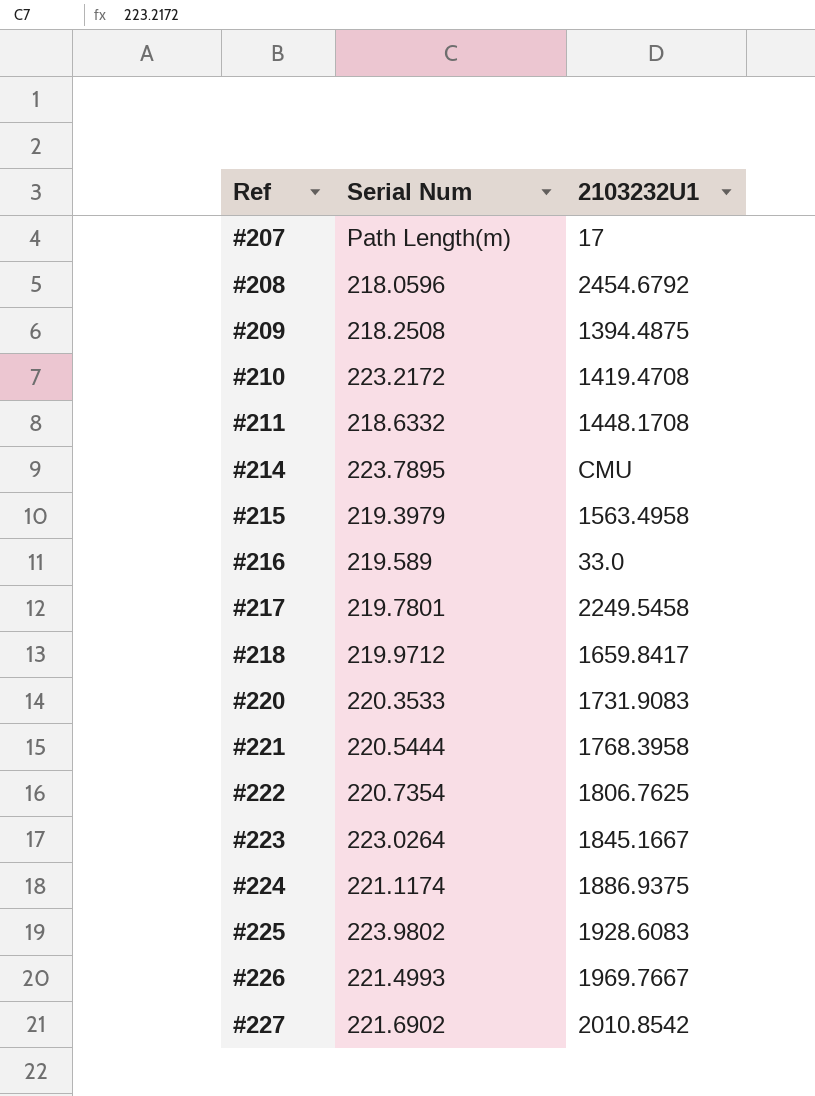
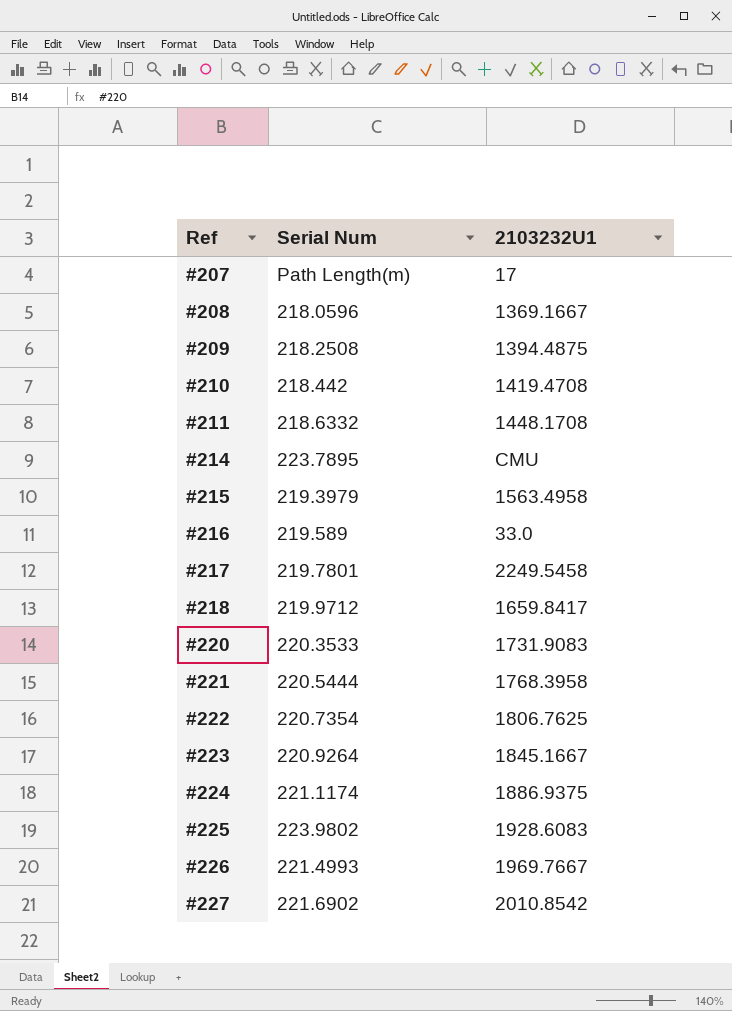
#208 | 2103232U1: 2454.6792 -> 1369.1667
#210 | Serial Num: 223.2172 -> 218.442
#223 | Serial Num: 223.0264 -> 220.9264

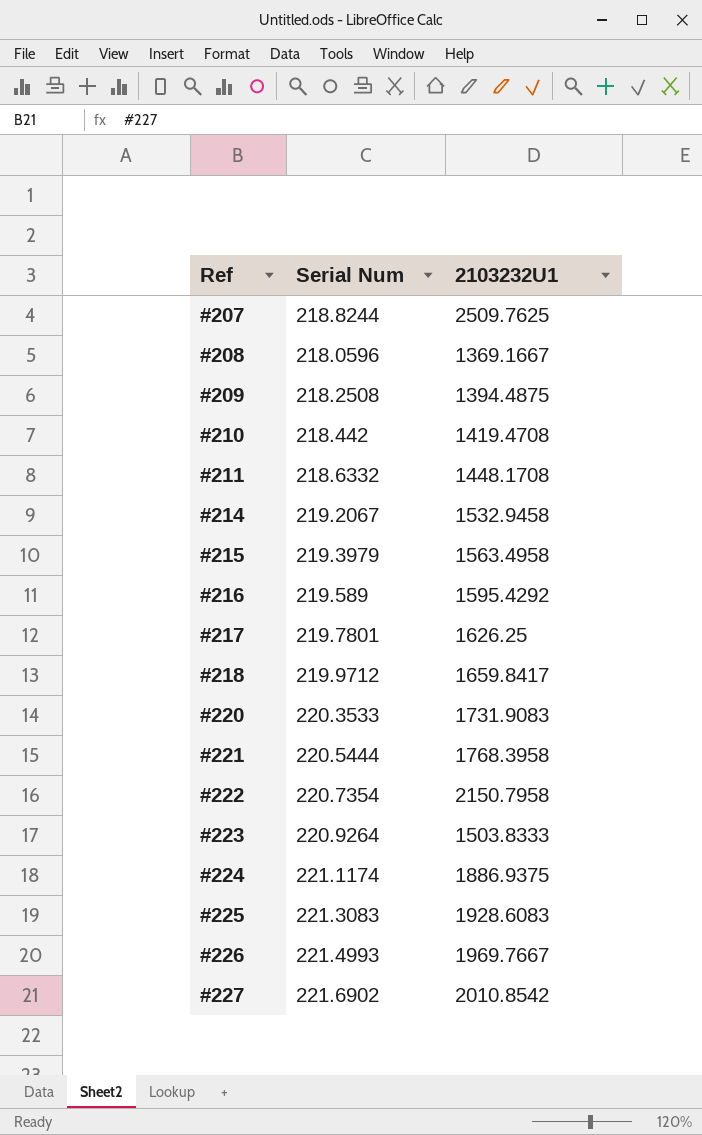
#207 | Serial Num: Path Length(m) -> 218.8244
#207 | 2103232U1: 17 -> 2509.7625
#214 | Serial Num: 223.7895 -> 219.2067
#214 | 2103232U1: CMU -> 1532.9458
#216 | 2103232U1: 33.0 -> 1595.4292
#217 | 2103232U1: 2249.5458 -> 1626.25
#222 | 2103232U1: 1806.7625 -> 2150.7958
#223 | 2103232U1: 1845.1667 -> 1503.8333
#225 | Serial Num: 223.9802 -> 221.3083

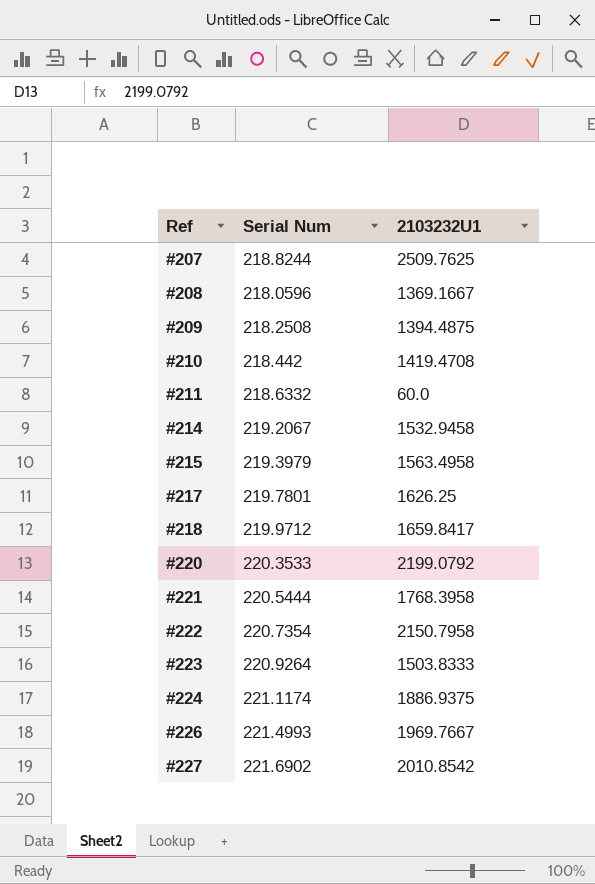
row #216: 219.589 | 1595.4292 -> none
row #225: 221.3083 | 1928.6083 -> none
#211 | 2103232U1: 1448.1708 -> 60.0
#220 | 2103232U1: 1731.9083 -> 2199.0792

